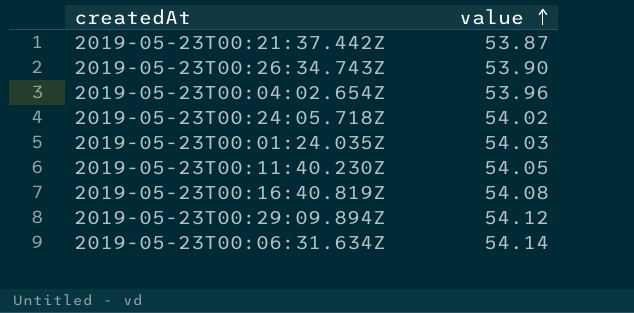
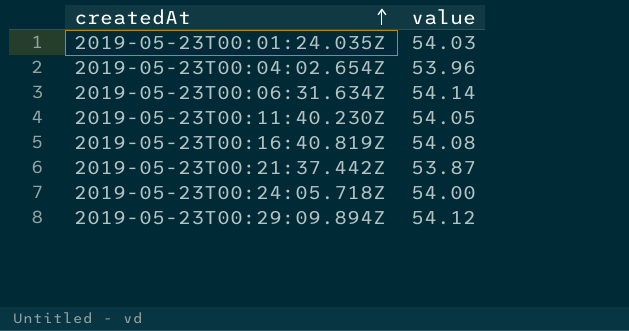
row order: value ascending -> createdAt ascending
row 2019-05-23T00:26:34.743Z: 53.90 -> none
2019-05-23T00:24:05.718Z | value: 54.02 -> 54.00

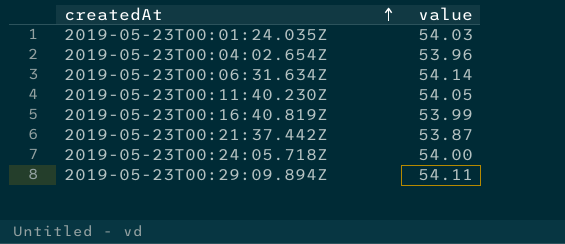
2019-05-23T00:16:40.819Z | value: 54.08 -> 53.99
2019-05-23T00:29:09.894Z | value: 54.12 -> 54.11

